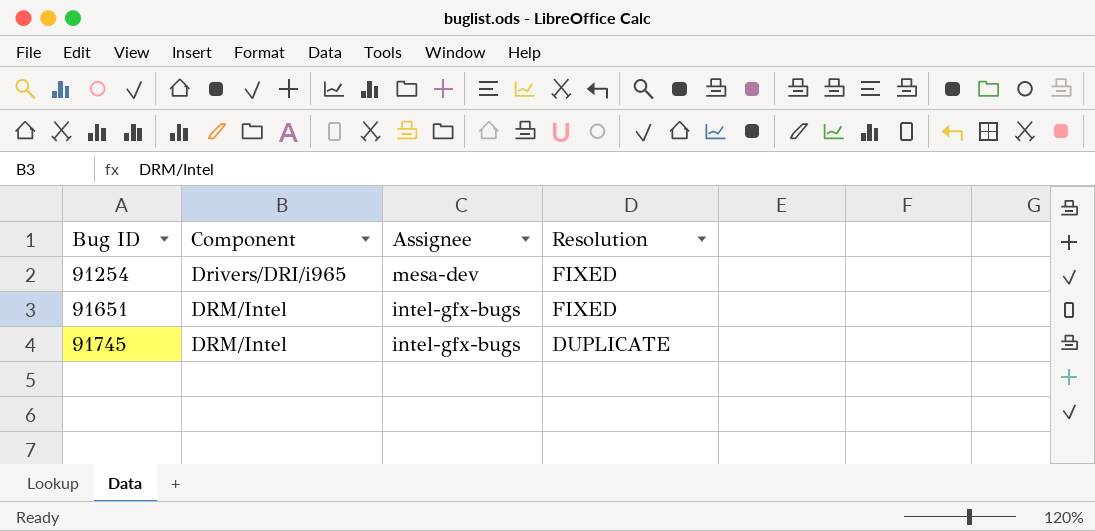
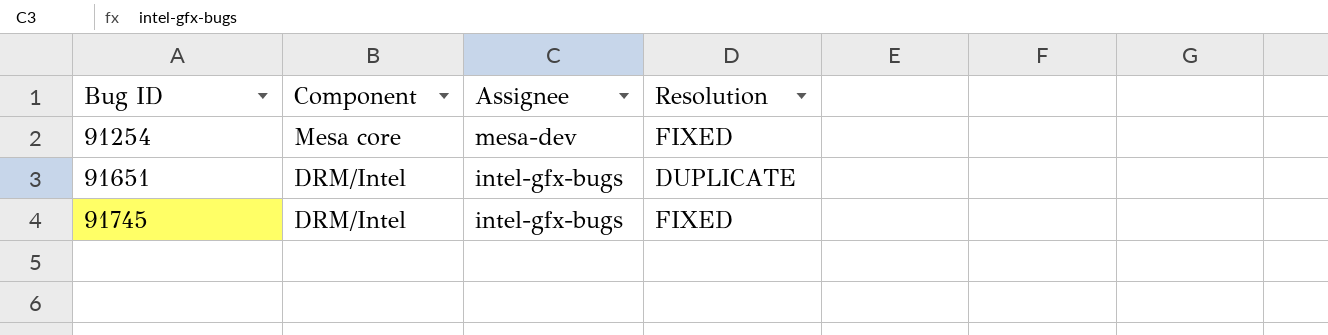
91254 | Component: Drivers/DRI/i965 -> Mesa core
91651 | Resolution: FIXED -> DUPLICATE
91745 | Resolution: DUPLICATE -> FIXED

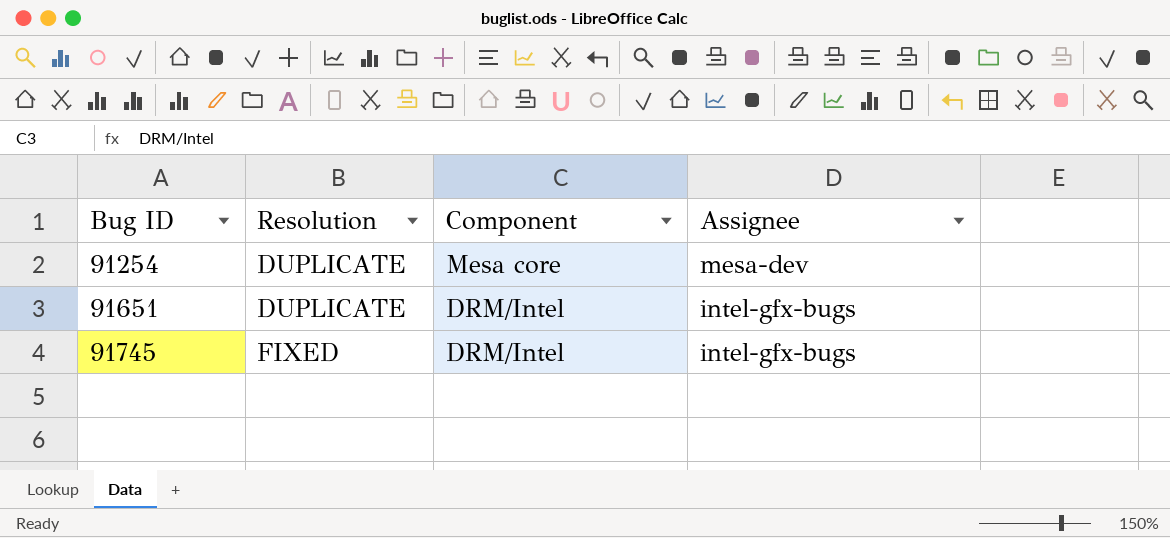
column Resolution | position: 4 -> 2
91254 | Resolution: FIXED -> DUPLICATE

